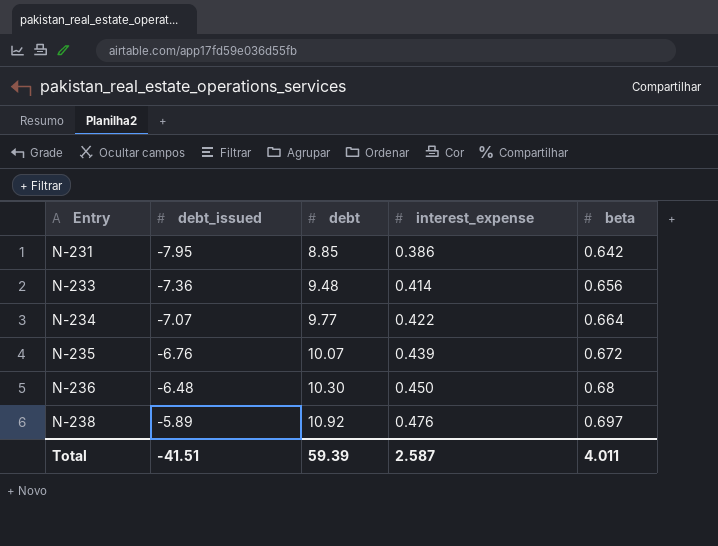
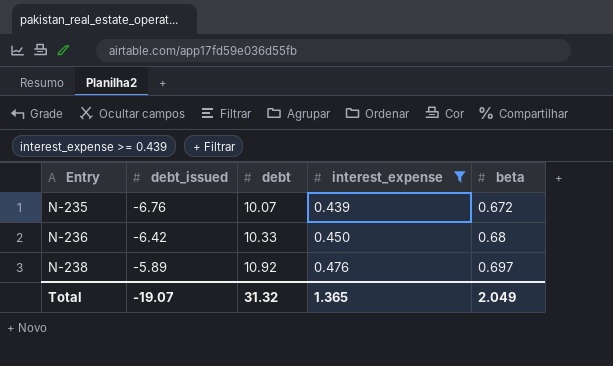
filter: none -> interest_expense >= 0.439
N-236 | debt_issued: -6.48 -> -6.42
N-236 | debt: 10.30 -> 10.33
Total | debt_issued: -41.51 -> -19.07
Total | debt: 59.39 -> 31.32
Total | interest_expense: 2.587 -> 1.365
Total | beta: 4.011 -> 2.049

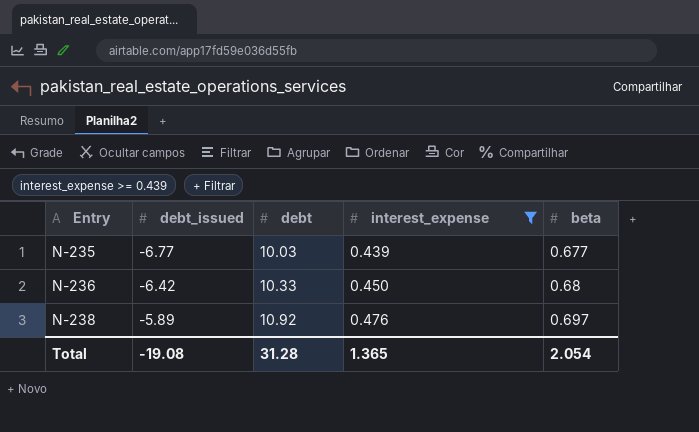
N-235 | debt_issued: -6.76 -> -6.77
N-235 | debt: 10.07 -> 10.03
N-235 | beta: 0.672 -> 0.677
Total | debt_issued: -19.07 -> -19.08
Total | debt: 31.32 -> 31.28
Total | beta: 2.049 -> 2.054

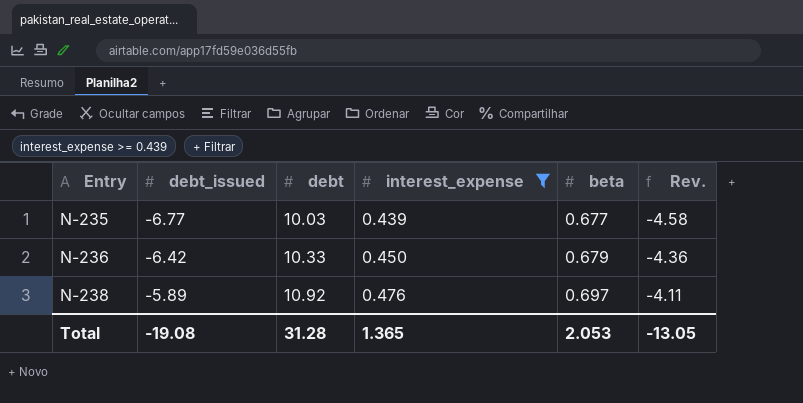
column Rev. | formula: none -> [debt_issued] * [beta]
N-236 | beta: 0.68 -> 0.679
Total | beta: 2.054 -> 2.053

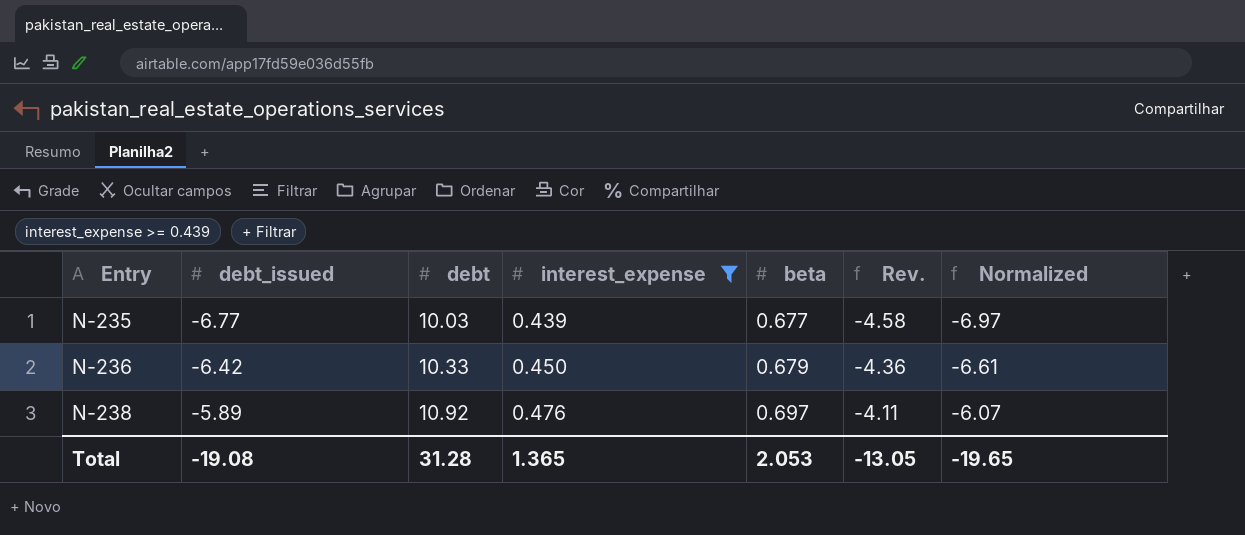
column Normalized | formula: none -> [debt_issued] * 1.03

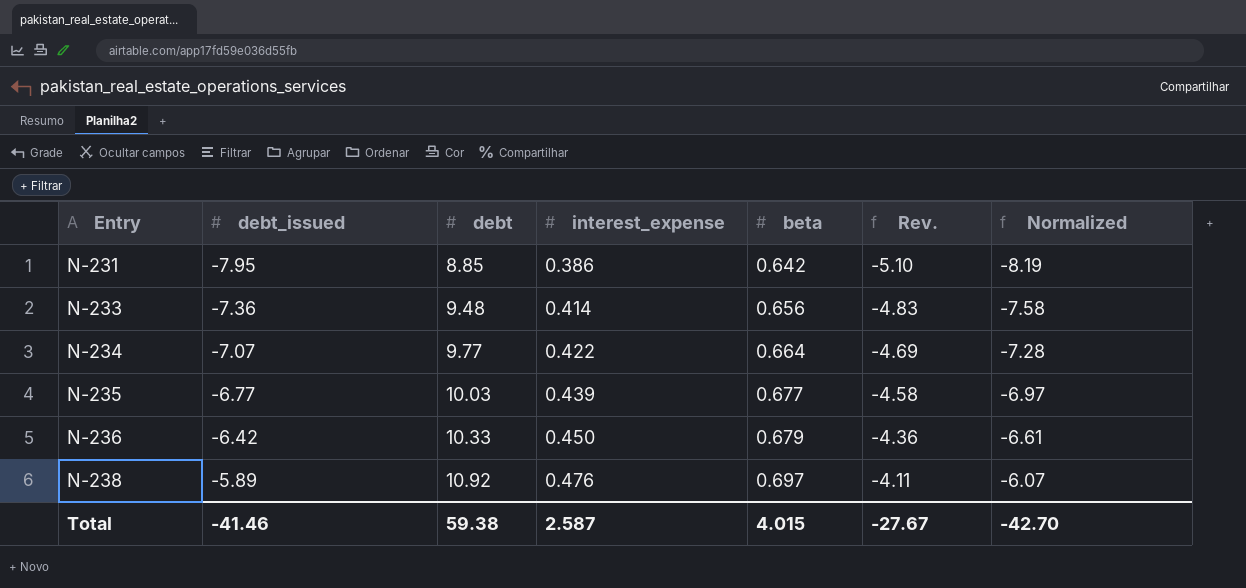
filter: interest_expense >= 0.439 -> none
Total | debt_issued: -19.08 -> -41.46
Total | debt: 31.28 -> 59.38
Total | interest_expense: 1.365 -> 2.587
Total | beta: 2.053 -> 4.015
Total | Rev.: -13.05 -> -27.67
Total | Normalized: -19.65 -> -42.70

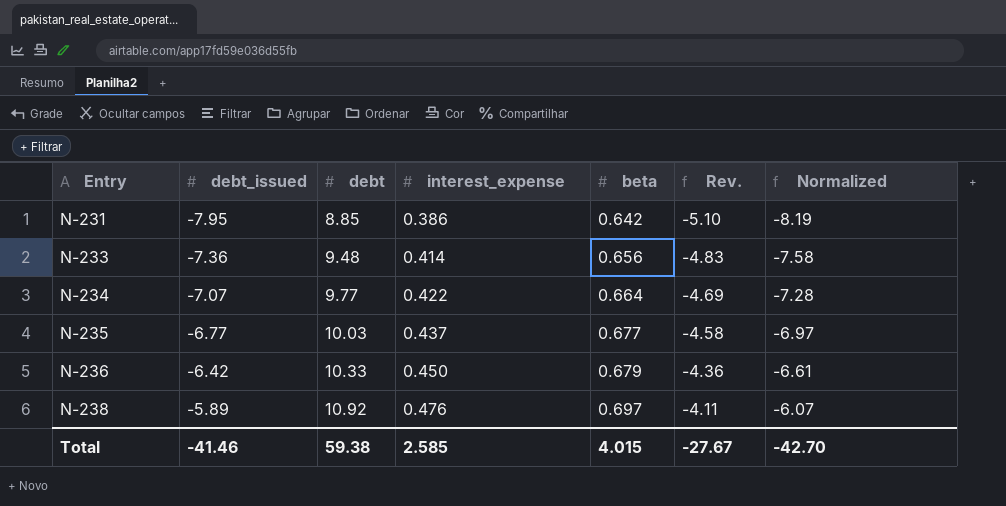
N-235 | interest_expense: 0.439 -> 0.437
Total | interest_expense: 2.587 -> 2.585

